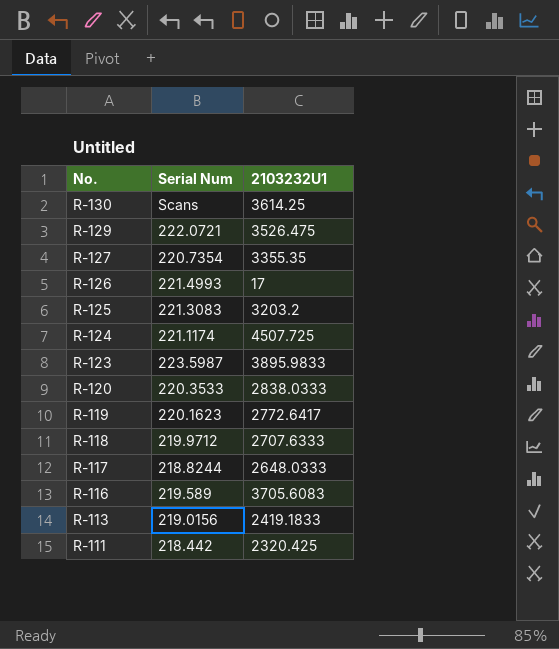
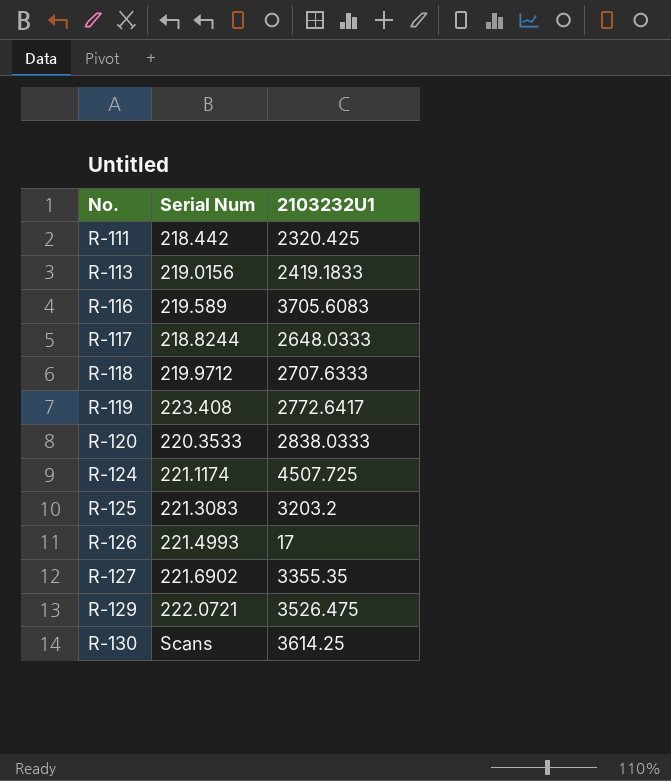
row order: No. descending -> No. ascending
row R-123: 223.5987 | 3895.9833 -> none
R-119 | Serial Num: 220.1623 -> 223.408
R-127 | Serial Num: 220.7354 -> 221.6902

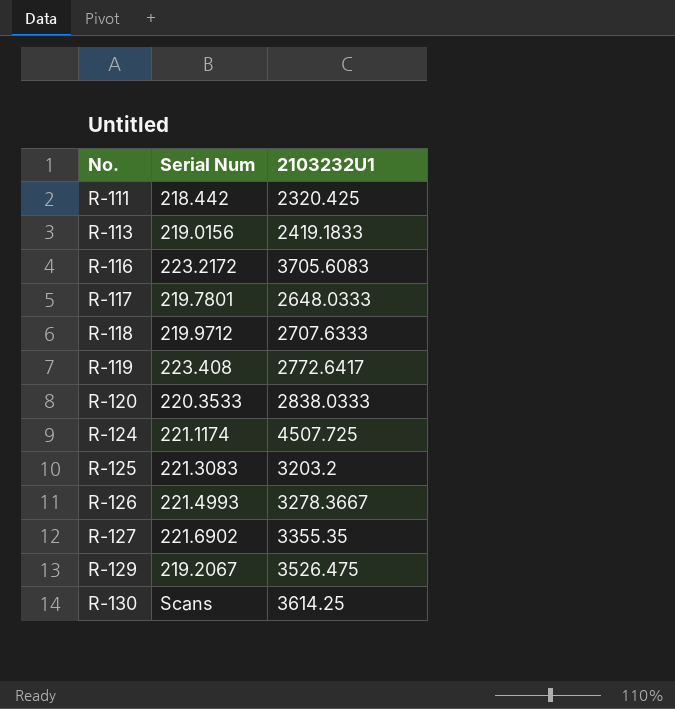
R-116 | Serial Num: 219.589 -> 223.2172
R-117 | Serial Num: 218.8244 -> 219.7801
R-126 | 2103232U1: 17 -> 3278.3667
R-129 | Serial Num: 222.0721 -> 219.2067

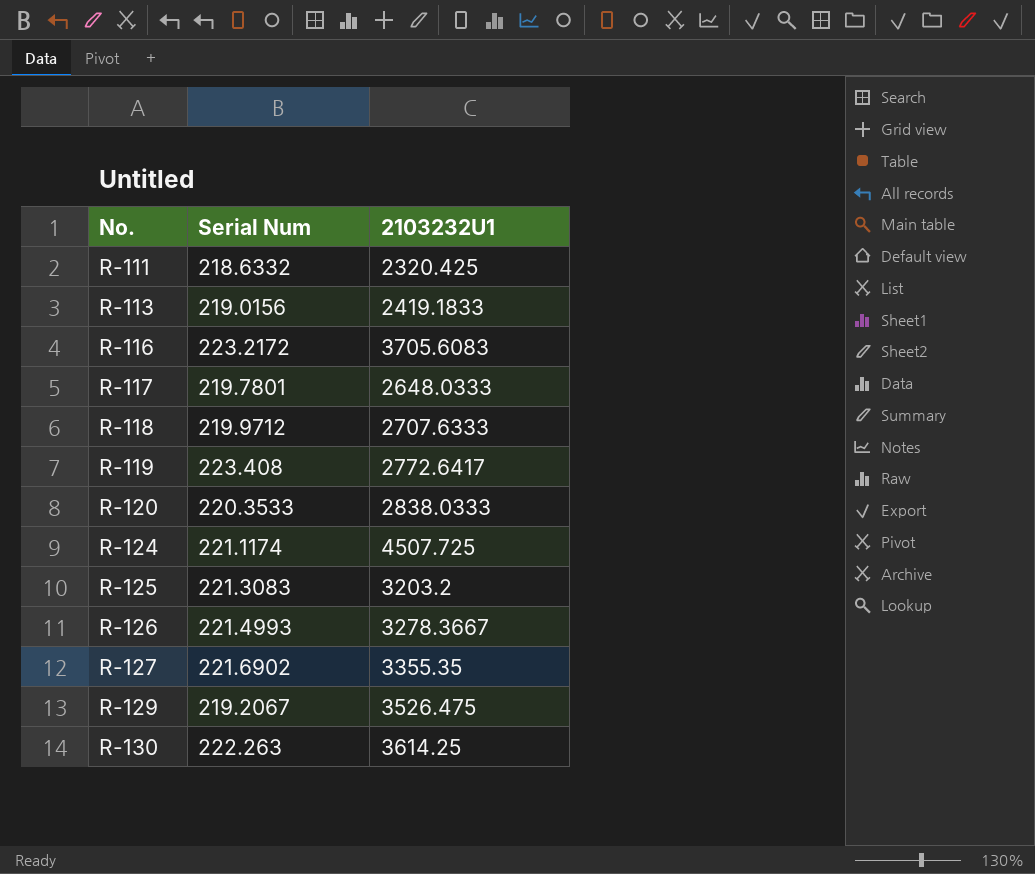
R-111 | Serial Num: 218.442 -> 218.6332
R-130 | Serial Num: Scans -> 222.263

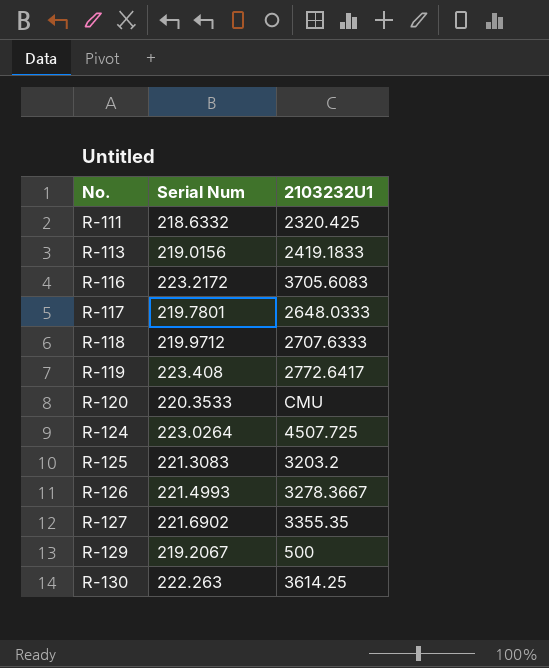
R-120 | 2103232U1: 2838.0333 -> CMU
R-124 | Serial Num: 221.1174 -> 223.0264
R-129 | 2103232U1: 3526.475 -> 500

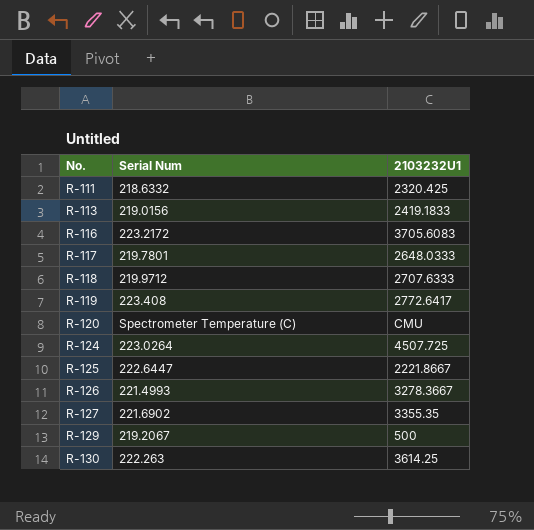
R-120 | Serial Num: 220.3533 -> Spectrometer Temperature (C)
R-125 | Serial Num: 221.3083 -> 222.6447
R-125 | 2103232U1: 3203.2 -> 2221.8667

